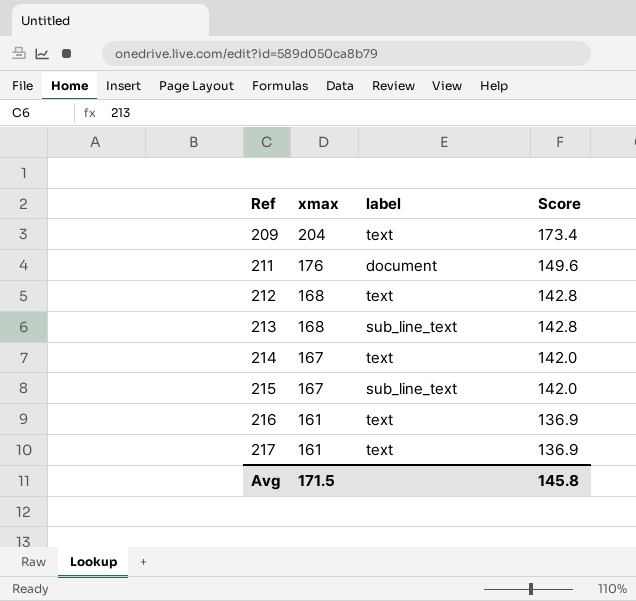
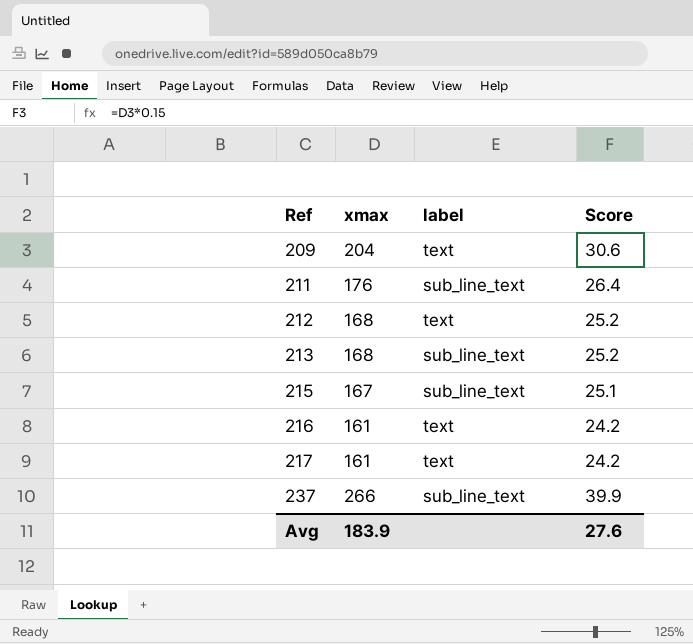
column Score | formula: [xmax] * 0.85 -> [xmax] * 0.15
row 214: 167 | text | 142.0 -> none
211 | label: document -> sub_line_text
row 237: none -> 266 | sub_line_text | 39.9
Avg | xmax: 171.5 -> 183.9
Avg | Score: 145.8 -> 27.6

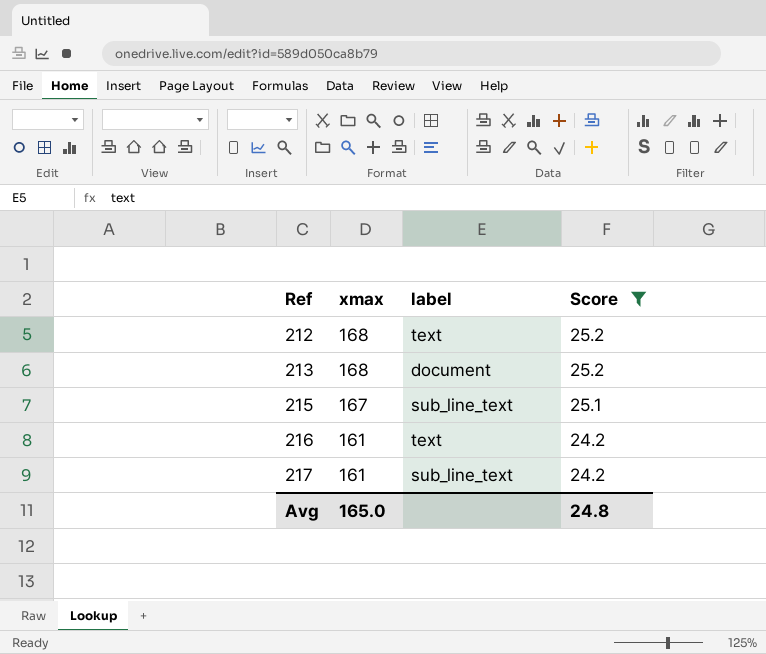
filter: none -> Score <= 25.2
213 | label: sub_line_text -> document
217 | label: text -> sub_line_text
Avg | xmax: 183.9 -> 165.0
Avg | Score: 27.6 -> 24.8

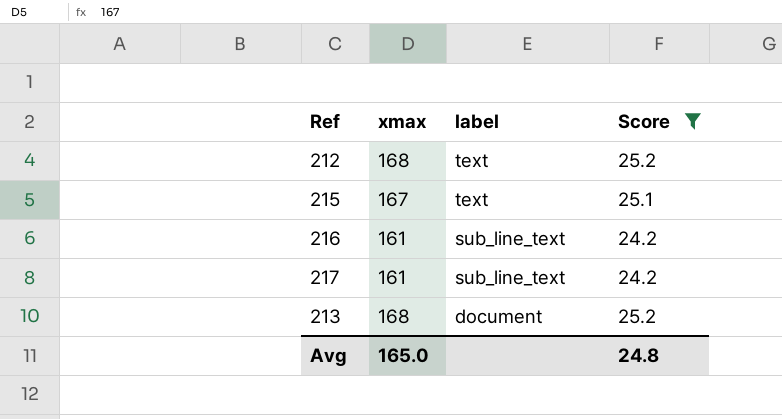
row order: Ref ascending -> label descending
215 | label: sub_line_text -> text
216 | label: text -> sub_line_text

